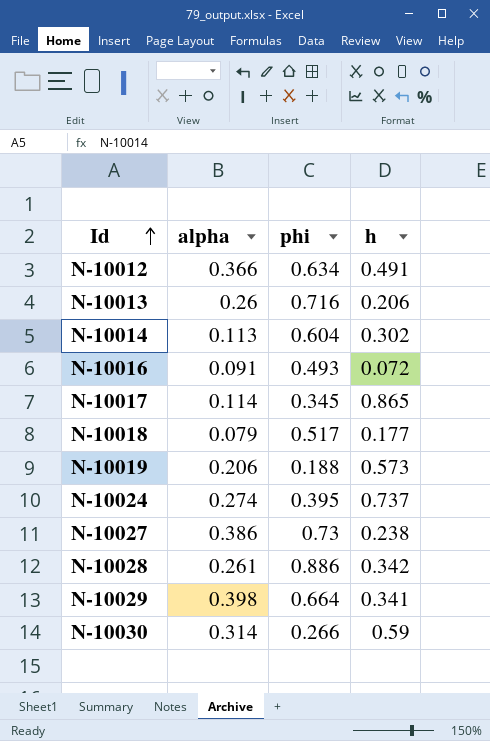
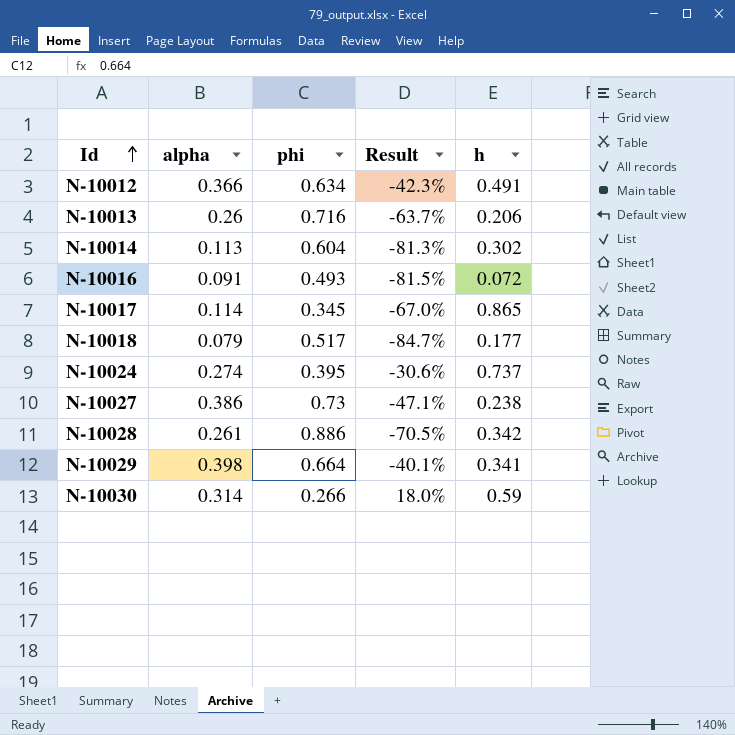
column Result | formula: none -> ([alpha] - [phi]) / [phi]
row N-10019: 0.206 | 0.188 | 0.573 -> none

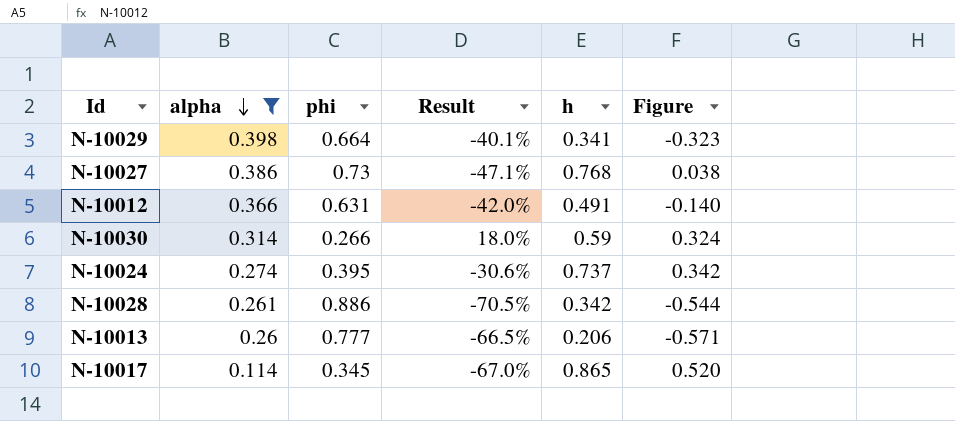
filter: none -> alpha >= 0.114
row order: Id ascending -> alpha descending
column Figure | formula: none -> [h] - [phi]
N-10027 | h: 0.238 -> 0.768
N-10012 | phi: 0.634 -> 0.631
N-10012 | Result: -42.3% -> -42.0%
N-10013 | phi: 0.716 -> 0.777
N-10013 | Result: -63.7% -> -66.5%

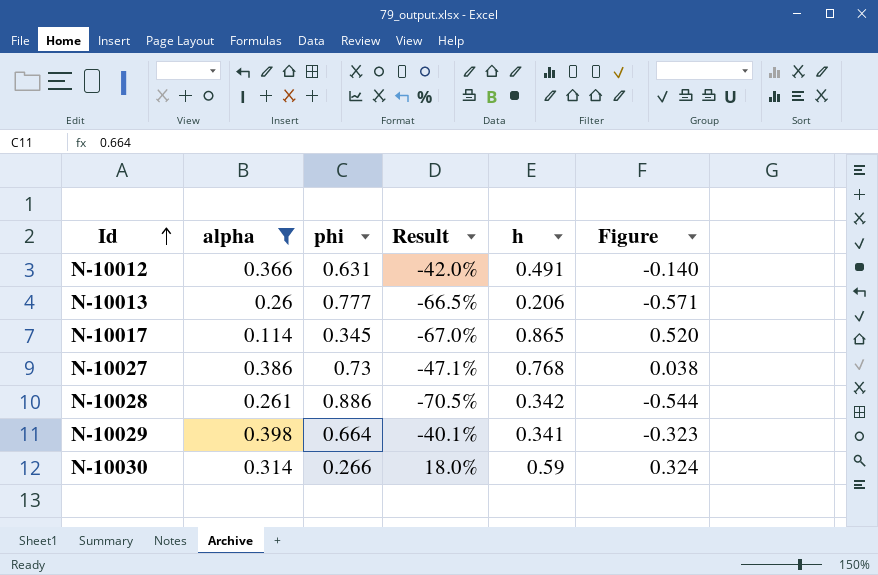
row order: alpha descending -> Id ascending
row N-10024: 0.274 | 0.395 | -30.6% | 0.737 | 0.342 -> none

